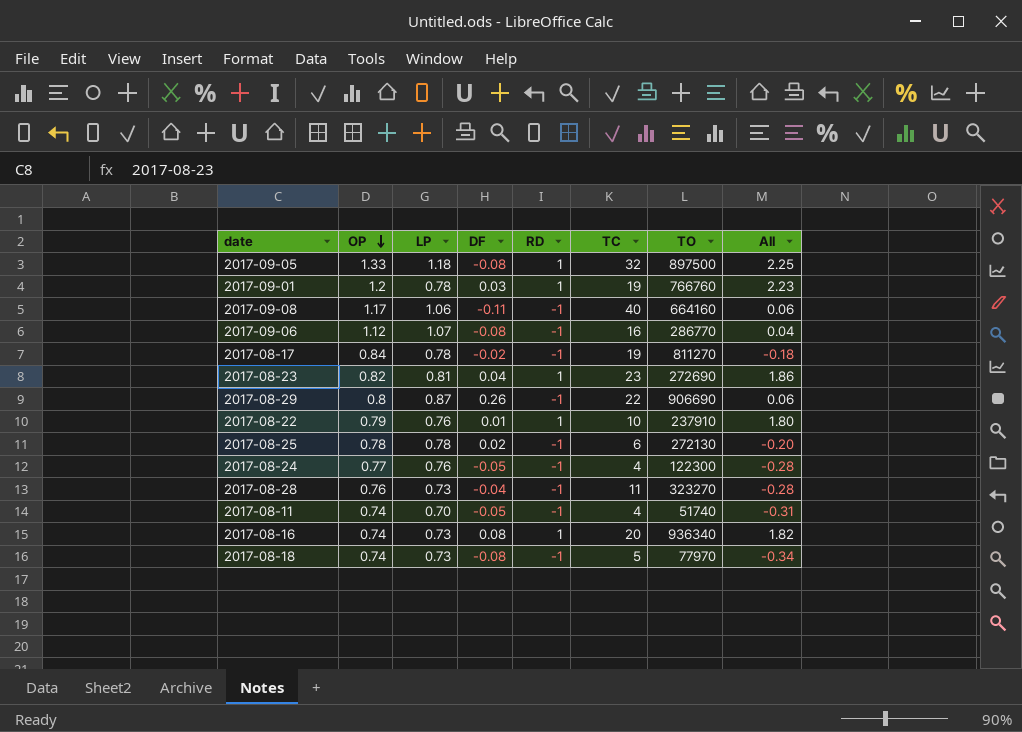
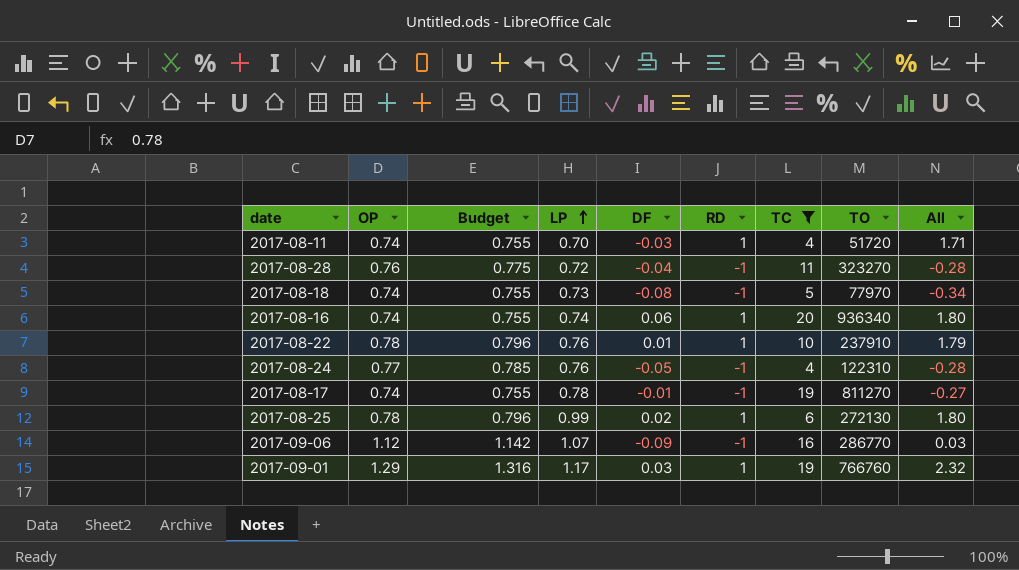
filter: none -> TC <= 20
row order: OP descending -> LP ascending
column Budget | formula: none -> [OP] * 1.02
2017-08-11 | DF: -0.05 -> -0.03
2017-08-11 | RD: -1 -> 1
2017-08-11 | TO: 51740 -> 51720
2017-08-11 | All: -0.31 -> 1.71
2017-08-28 | LP: 0.73 -> 0.72
2017-08-16 | LP: 0.73 -> 0.74
2017-08-16 | DF: 0.08 -> 0.06
2017-08-16 | All: 1.82 -> 1.80
2017-08-22 | OP: 0.79 -> 0.78
2017-08-22 | All: 1.80 -> 1.79
2017-08-24 | TO: 122300 -> 122310
2017-08-17 | OP: 0.84 -> 0.74
2017-08-17 | DF: -0.02 -> -0.01
2017-08-17 | All: -0.18 -> -0.27
2017-08-25 | LP: 0.78 -> 0.99
2017-08-25 | RD: -1 -> 1
2017-08-25 | All: -0.20 -> 1.80
2017-09-06 | DF: -0.08 -> -0.09
2017-09-06 | All: 0.04 -> 0.03
2017-09-01 | OP: 1.2 -> 1.29
2017-09-01 | LP: 0.78 -> 1.17
2017-09-01 | All: 2.23 -> 2.32

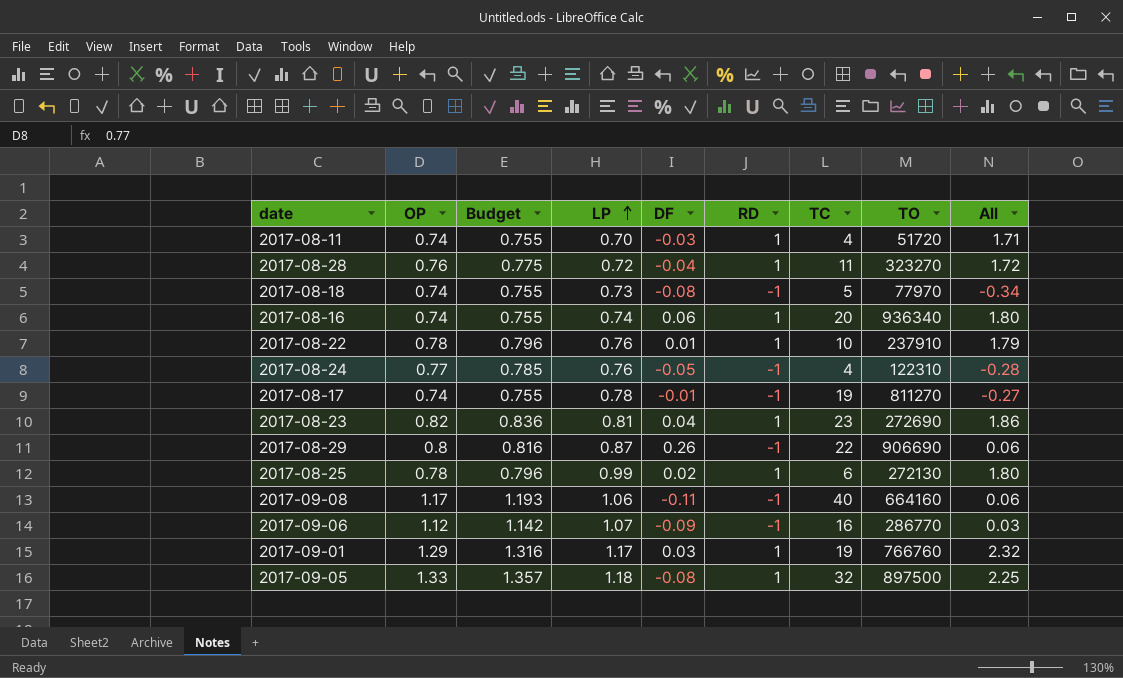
filter: TC <= 20 -> none
2017-08-28 | RD: -1 -> 1
2017-08-28 | All: -0.28 -> 1.72

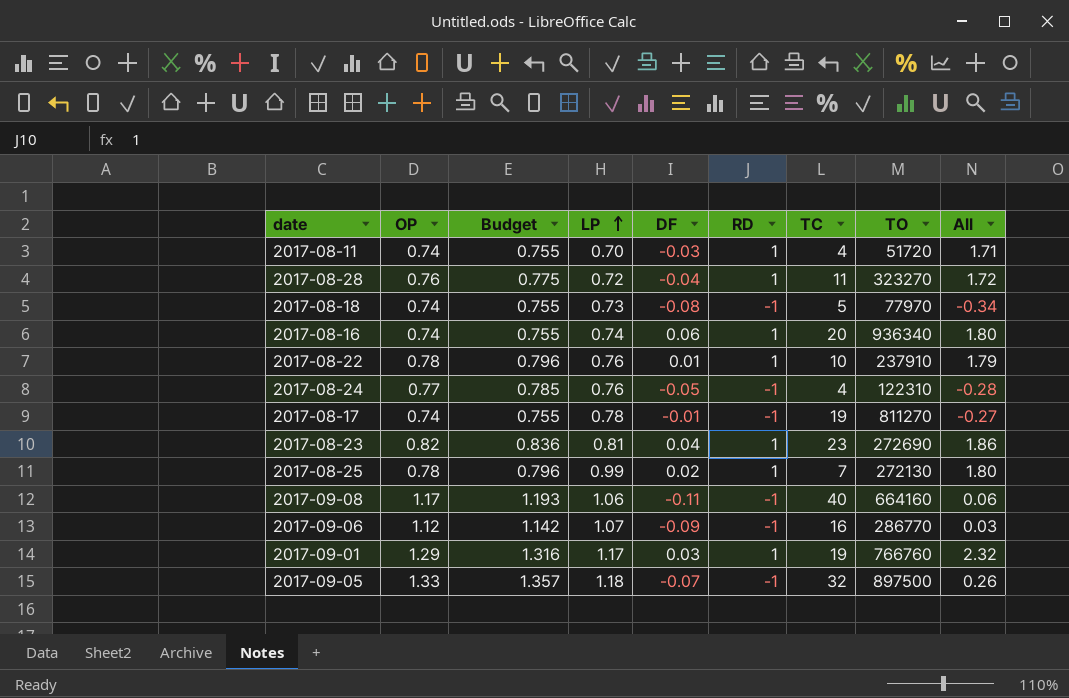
row 2017-08-29: 0.8 | 0.816 | 0.87 | 0.26 | -1 | 22 | 906690 | 0.06 -> none
2017-08-25 | TC: 6 -> 7
2017-09-05 | DF: -0.08 -> -0.07
2017-09-05 | RD: 1 -> -1
2017-09-05 | All: 2.25 -> 0.26

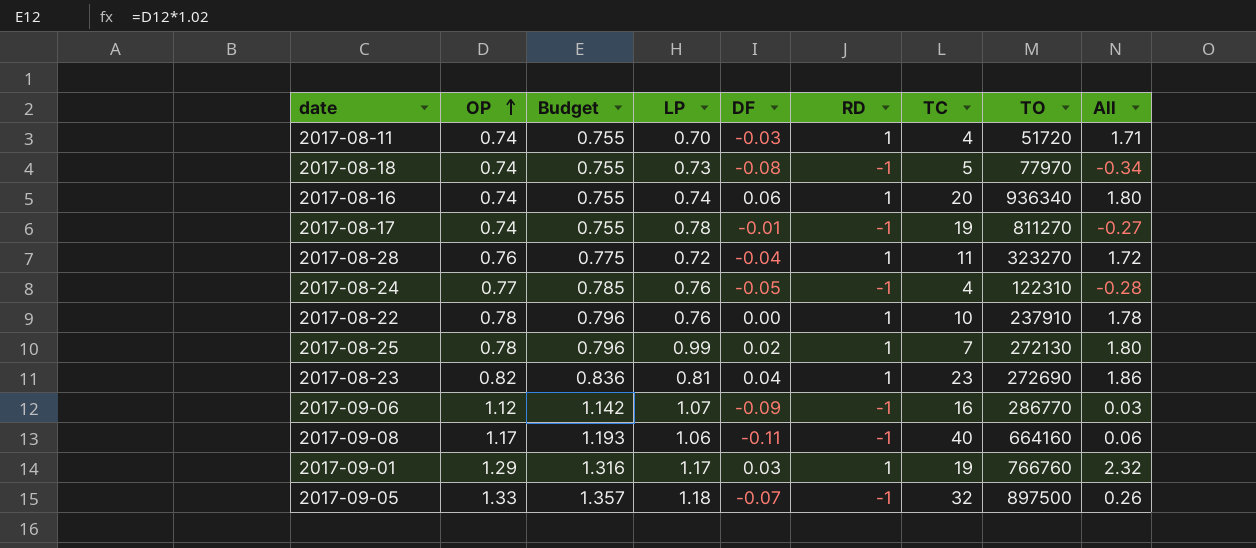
row order: LP ascending -> OP ascending
2017-08-22 | DF: 0.01 -> 0.00
2017-08-22 | All: 1.79 -> 1.78

